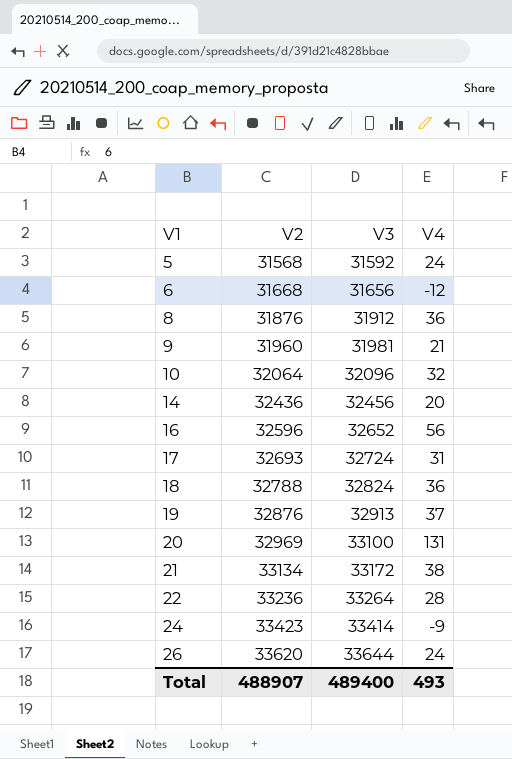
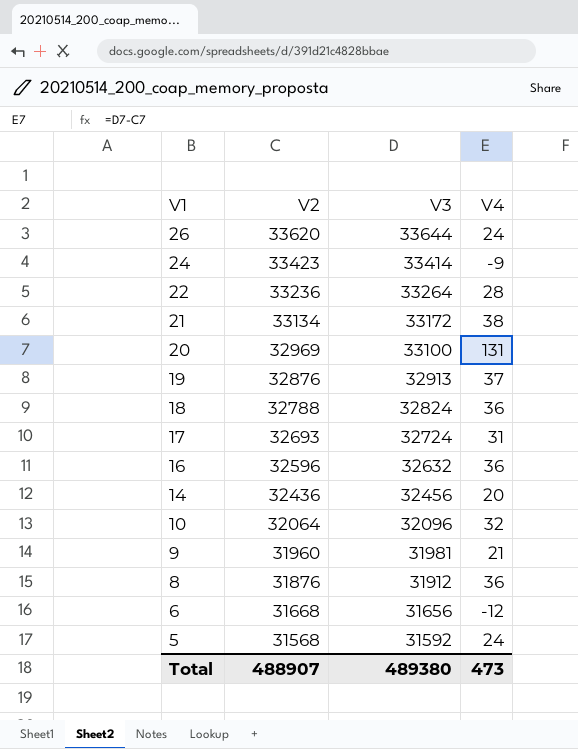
row order: V1 ascending -> V1 descending
16 | V3: 32652 -> 32632
16 | V4: 56 -> 36
Total | V3: 489400 -> 489380
Total | V4: 493 -> 473

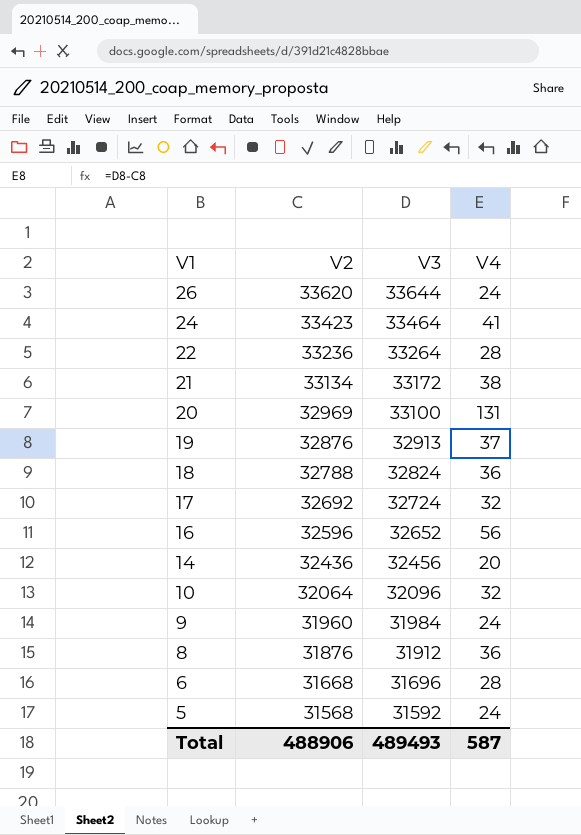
24 | V3: 33414 -> 33464
24 | V4: -9 -> 41
17 | V2: 32693 -> 32692
17 | V4: 31 -> 32
16 | V3: 32632 -> 32652
16 | V4: 36 -> 56
9 | V3: 31981 -> 31984
9 | V4: 21 -> 24
6 | V3: 31656 -> 31696
6 | V4: -12 -> 28
Total | V2: 488907 -> 488906
Total | V3: 489380 -> 489493
Total | V4: 473 -> 587

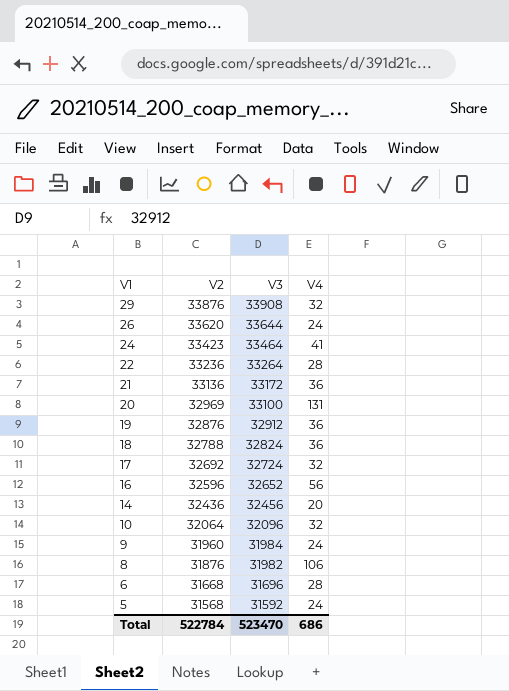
row 29: none -> 33876 | 33908 | 32
21 | V2: 33134 -> 33136
21 | V4: 38 -> 36
19 | V3: 32913 -> 32912
19 | V4: 37 -> 36
8 | V3: 31912 -> 31982
8 | V4: 36 -> 106
Total | V2: 488906 -> 522784
Total | V3: 489493 -> 523470
Total | V4: 587 -> 686

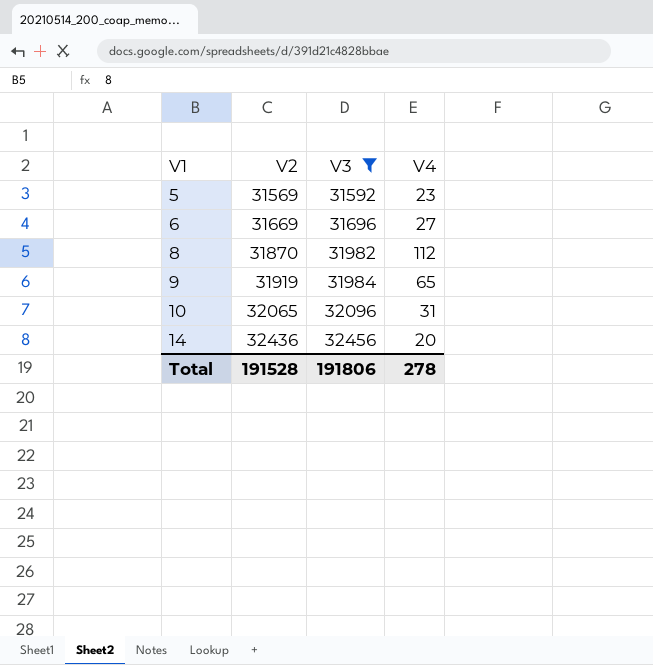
filter: none -> V3 <= 32456
row order: V1 descending -> V1 ascending
5 | V2: 31568 -> 31569
5 | V4: 24 -> 23
6 | V2: 31668 -> 31669
6 | V4: 28 -> 27
8 | V2: 31876 -> 31870
8 | V4: 106 -> 112
9 | V2: 31960 -> 31919
9 | V4: 24 -> 65
10 | V2: 32064 -> 32065
10 | V4: 32 -> 31
Total | V2: 522784 -> 191528
Total | V3: 523470 -> 191806
Total | V4: 686 -> 278

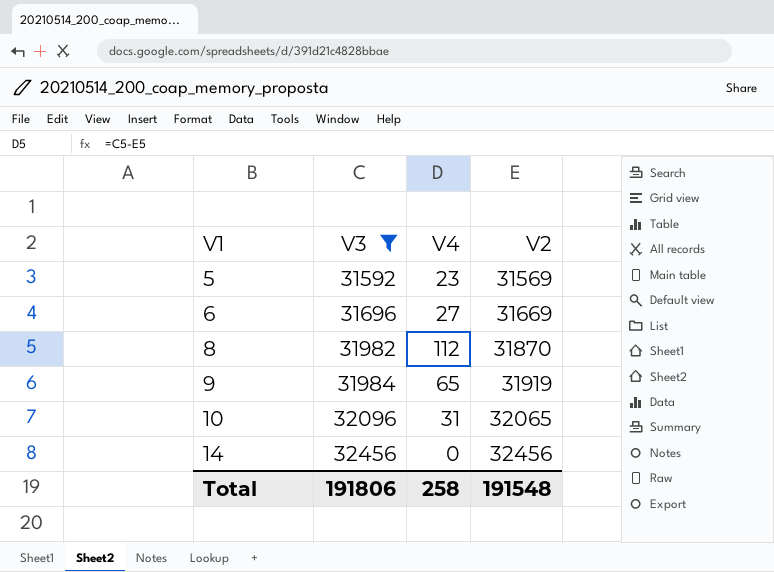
column V2 | position: 2 -> 4
14 | V4: 20 -> 0
14 | V2: 32436 -> 32456
Total | V4: 278 -> 258
Total | V2: 191528 -> 191548

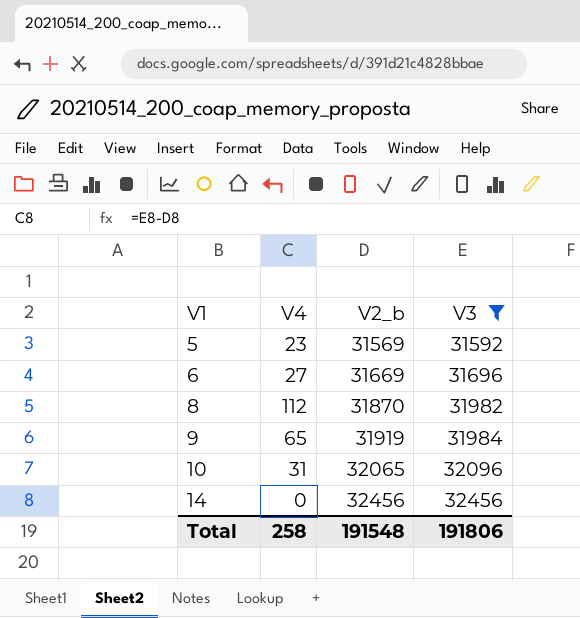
column name: V2 -> V2_b
column V3 | position: 2 -> 4

